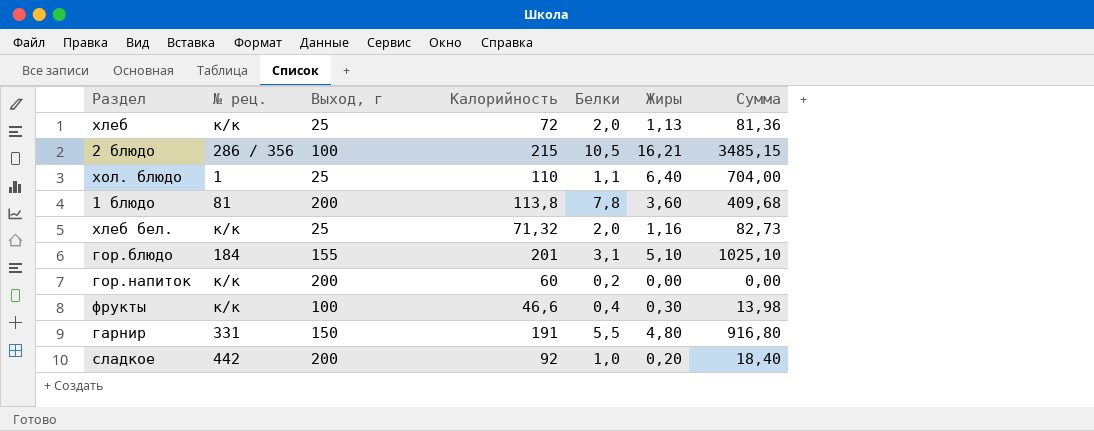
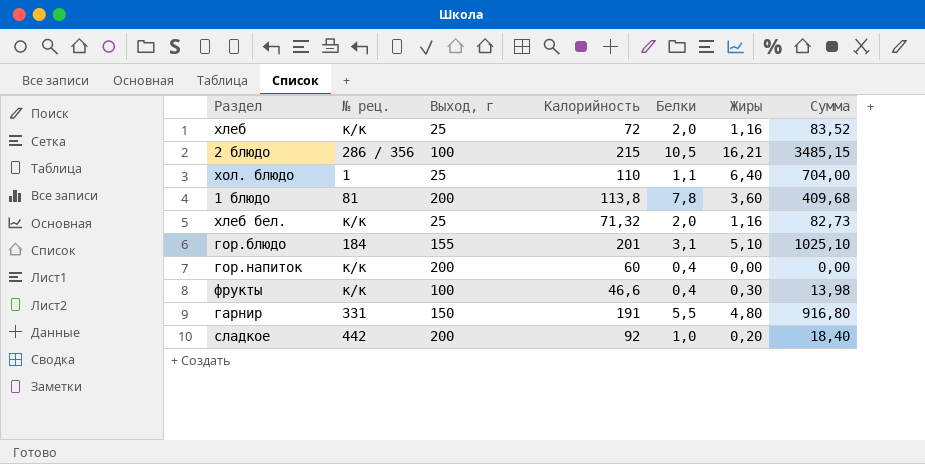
хлеб | Жиры: 1,13 -> 1,16
хлеб | Сумма: 81,36 -> 83,52
гор.напиток | Белки: 0,2 -> 0,4

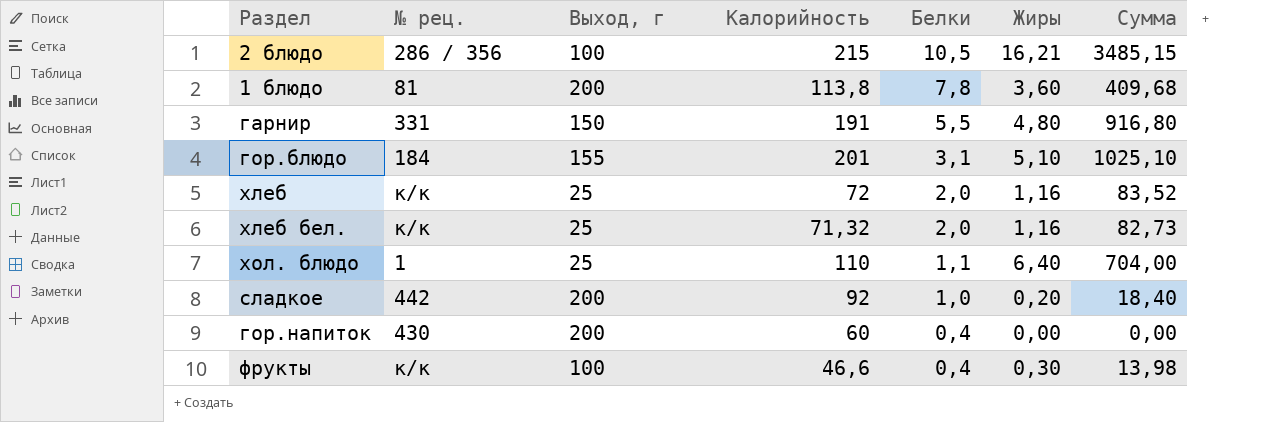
row order: none -> Белки descending
гор.напиток | № рец.: к/к -> 430

